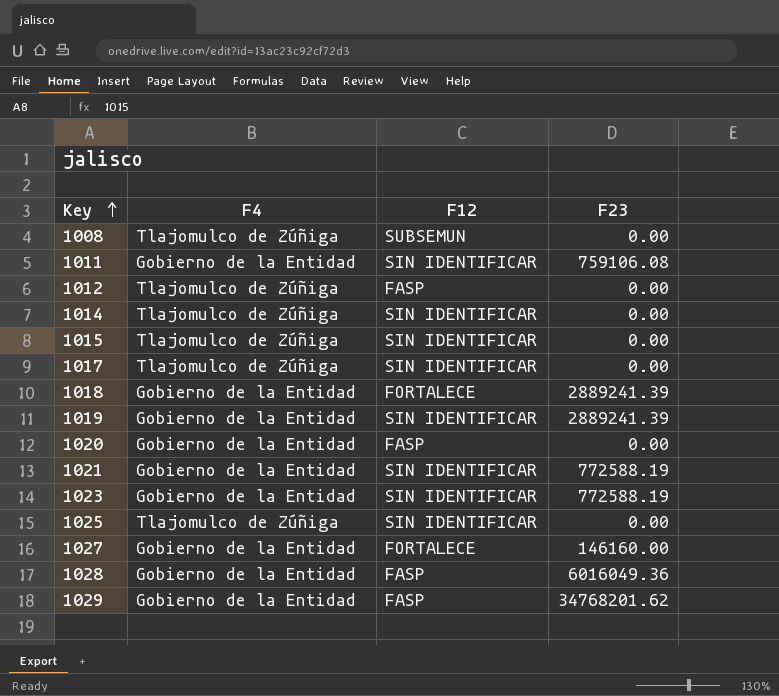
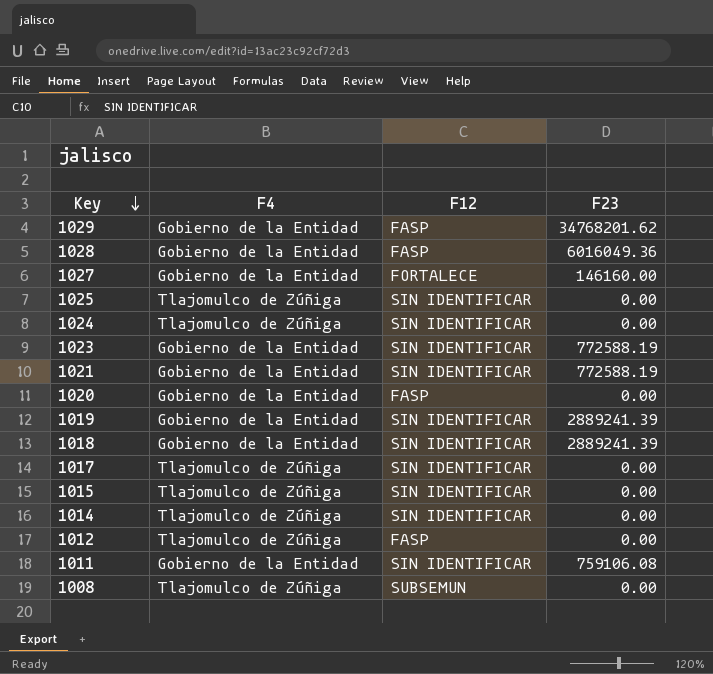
row order: Key ascending -> Key descending
row 1024: none -> Tlajomulco de Zúñiga | SIN IDENTIFICAR | 0.00
1018 | F12: FORTALECE -> SIN IDENTIFICAR

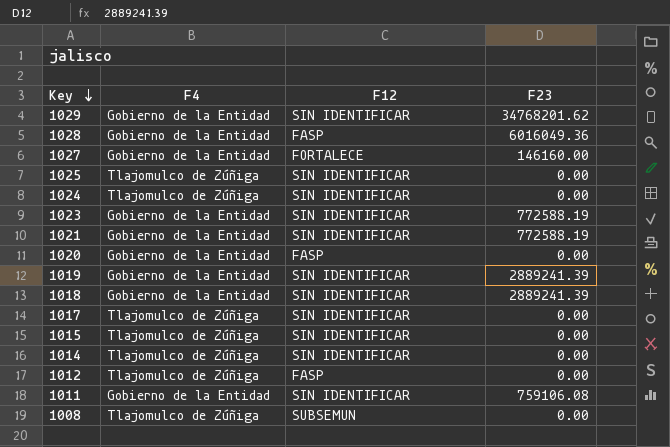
1029 | F12: FASP -> SIN IDENTIFICAR

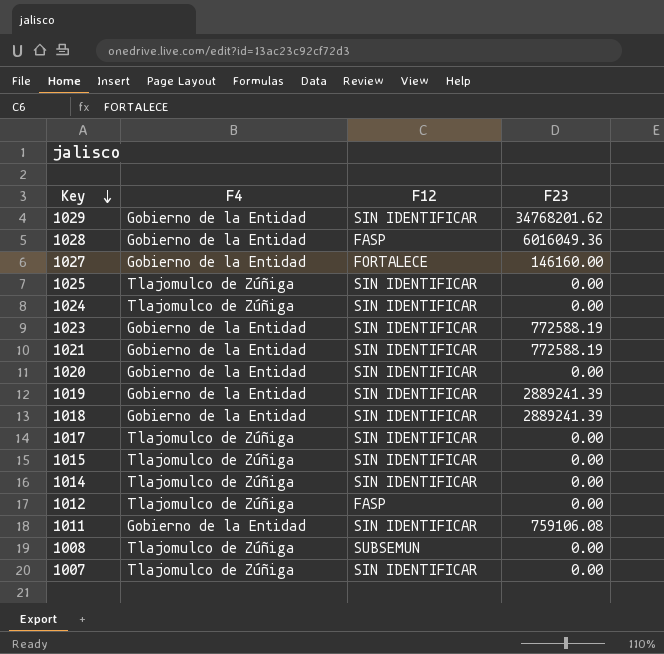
1020 | F12: FASP -> SIN IDENTIFICAR
row 1007: none -> Tlajomulco de Zúñiga | SIN IDENTIFICAR | 0.00

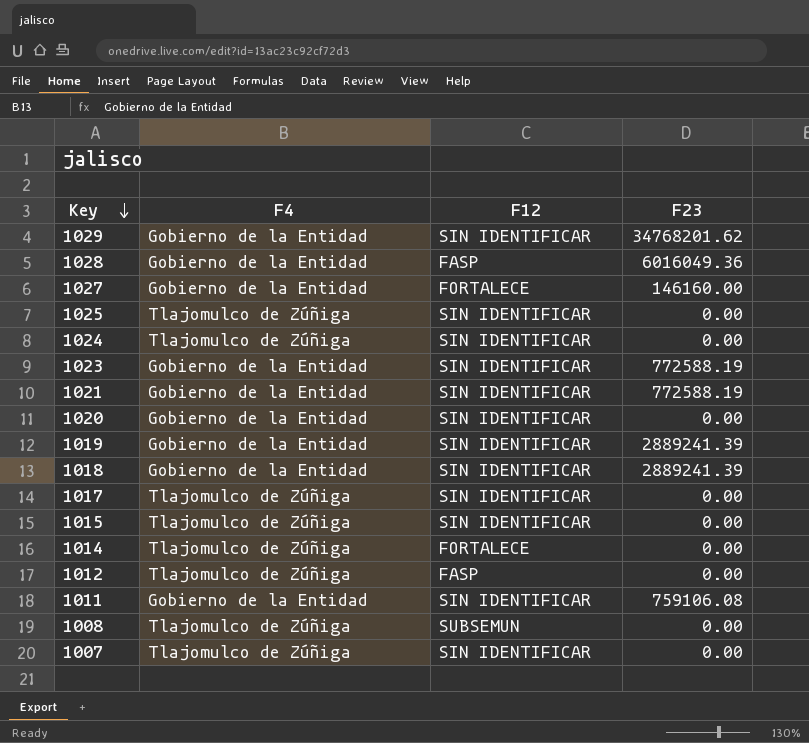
1014 | F12: SIN IDENTIFICAR -> FORTALECE

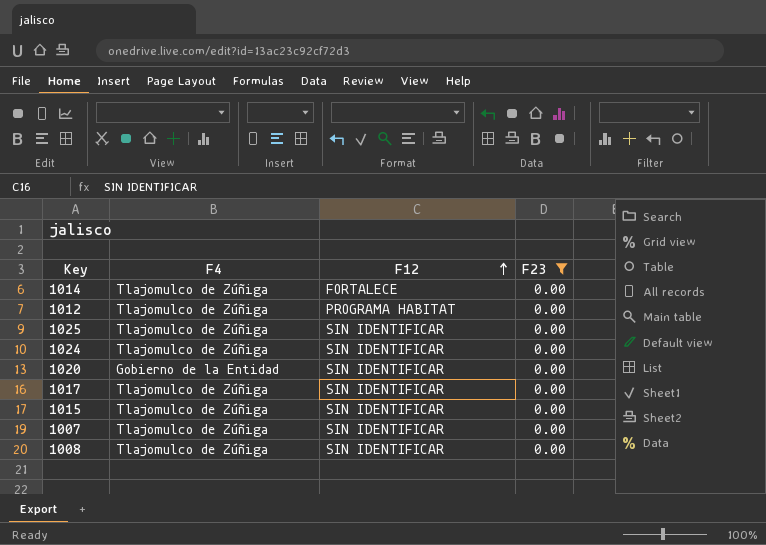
filter: none -> F23 = 0.00
row order: Key descending -> F12 ascending
1012 | F12: FASP -> PROGRAMA HABITAT
1008 | F12: SUBSEMUN -> SIN IDENTIFICAR

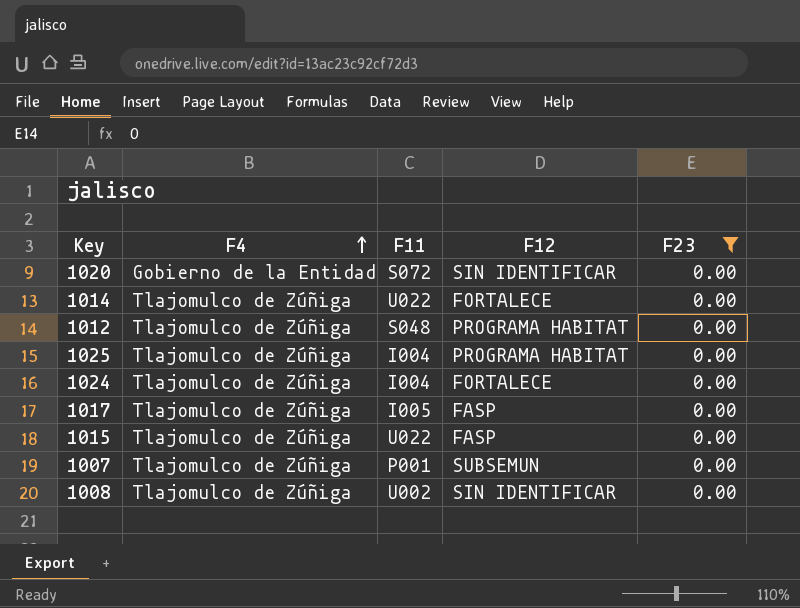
row order: F12 ascending -> F4 ascending
column F11 | position: none -> 3
1025 | F12: SIN IDENTIFICAR -> PROGRAMA HABITAT
1024 | F12: SIN IDENTIFICAR -> FORTALECE
1017 | F12: SIN IDENTIFICAR -> FASP
1015 | F12: SIN IDENTIFICAR -> FASP
1007 | F12: SIN IDENTIFICAR -> SUBSEMUN

